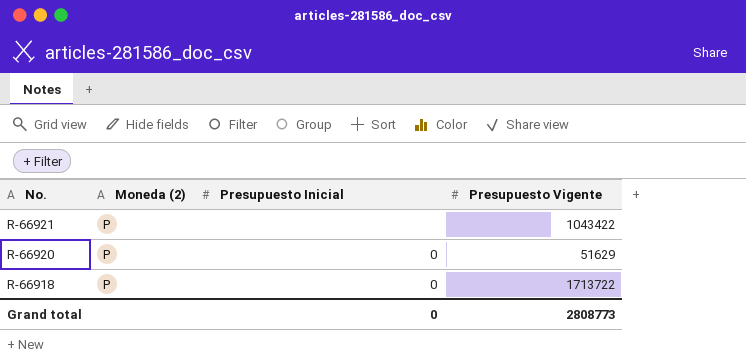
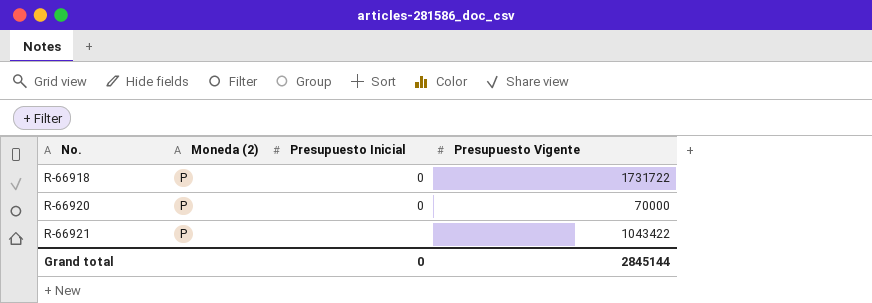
row order: No. descending -> No. ascending
R-66918 | Presupuesto Vigente: 1713722 -> 1731722
R-66920 | Presupuesto Vigente: 51629 -> 70000
Grand total | Presupuesto Vigente: 2808773 -> 2845144

